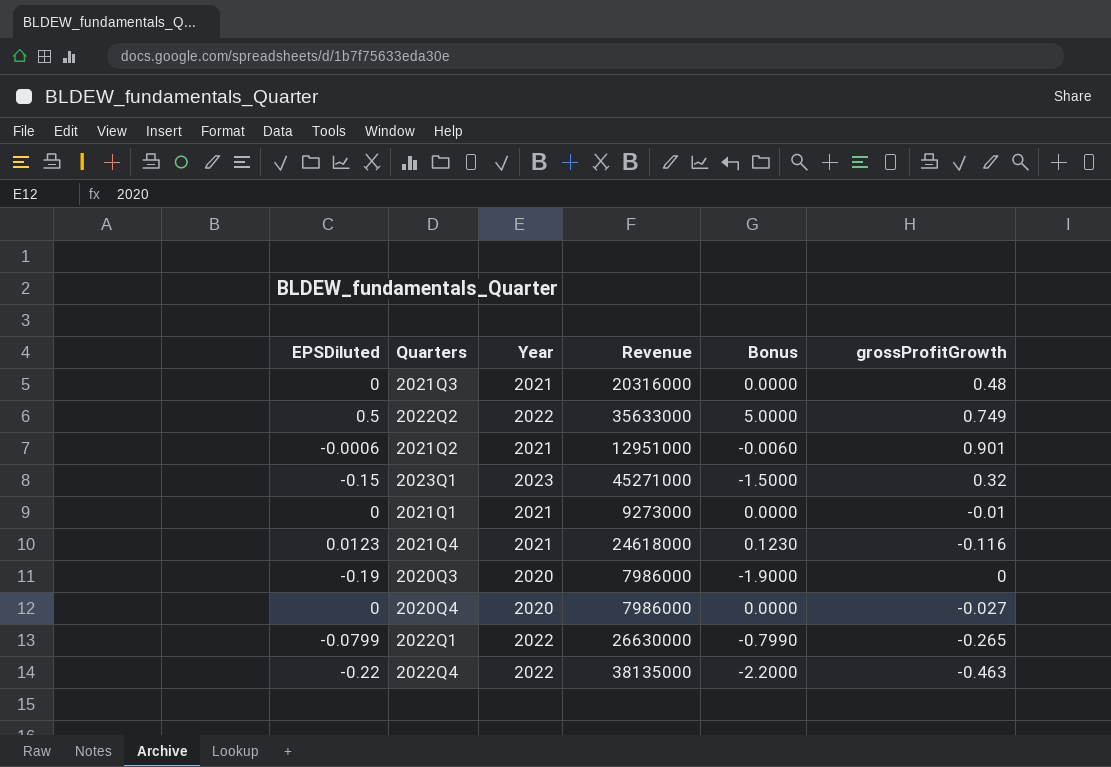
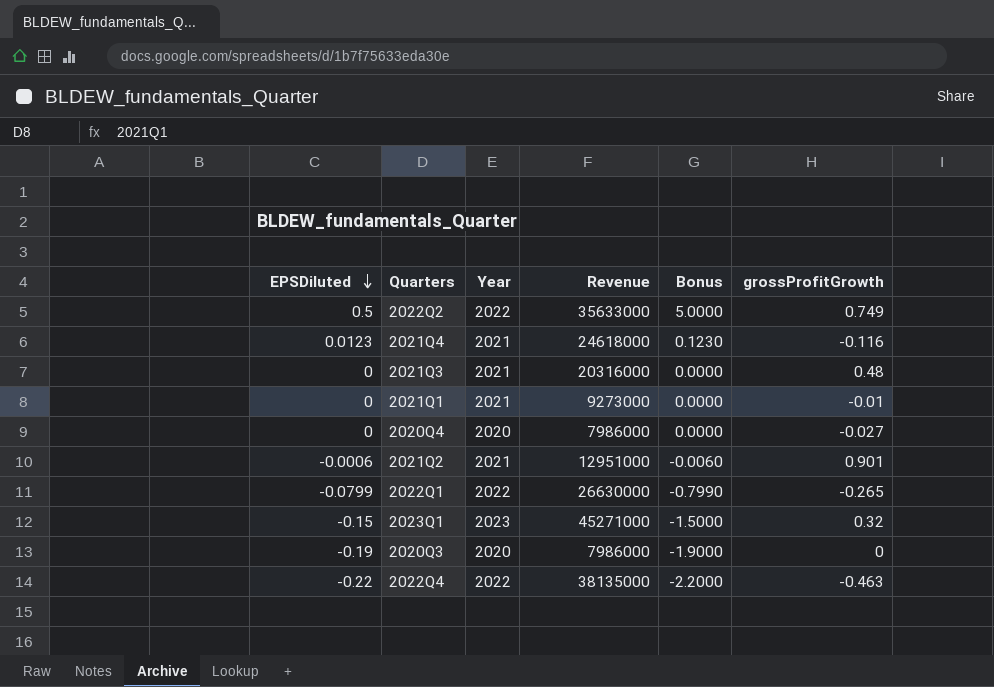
row order: none -> EPSDiluted descending

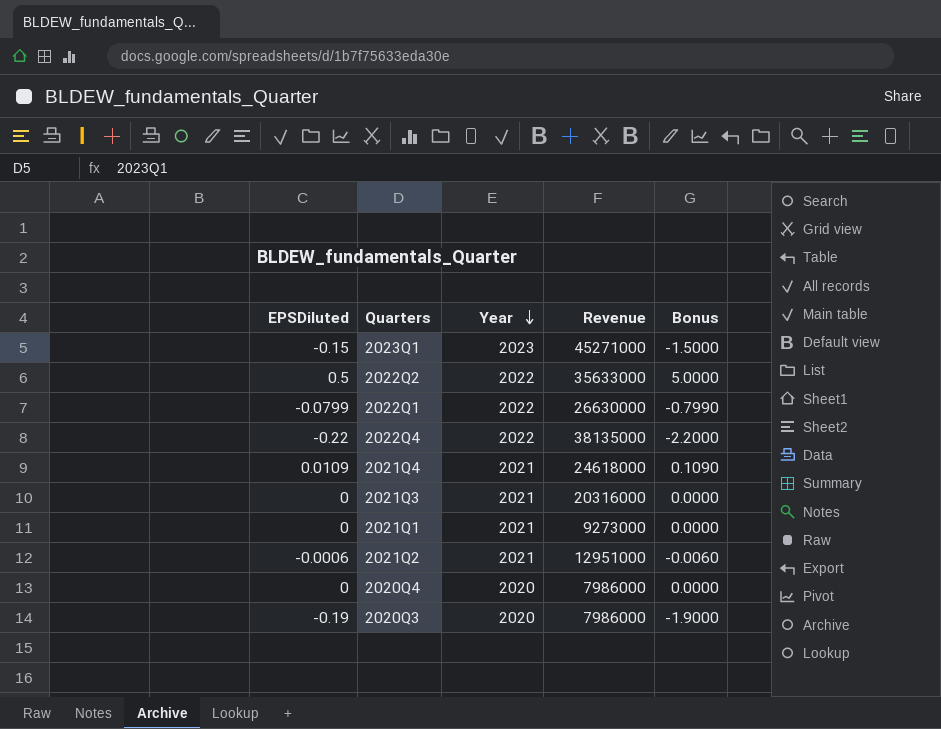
row order: EPSDiluted descending -> Year descending
column grossProfitGrowth | position: 6 -> none
2021Q4 | EPSDiluted: 0.0123 -> 0.0109
2021Q4 | Bonus: 0.1230 -> 0.1090

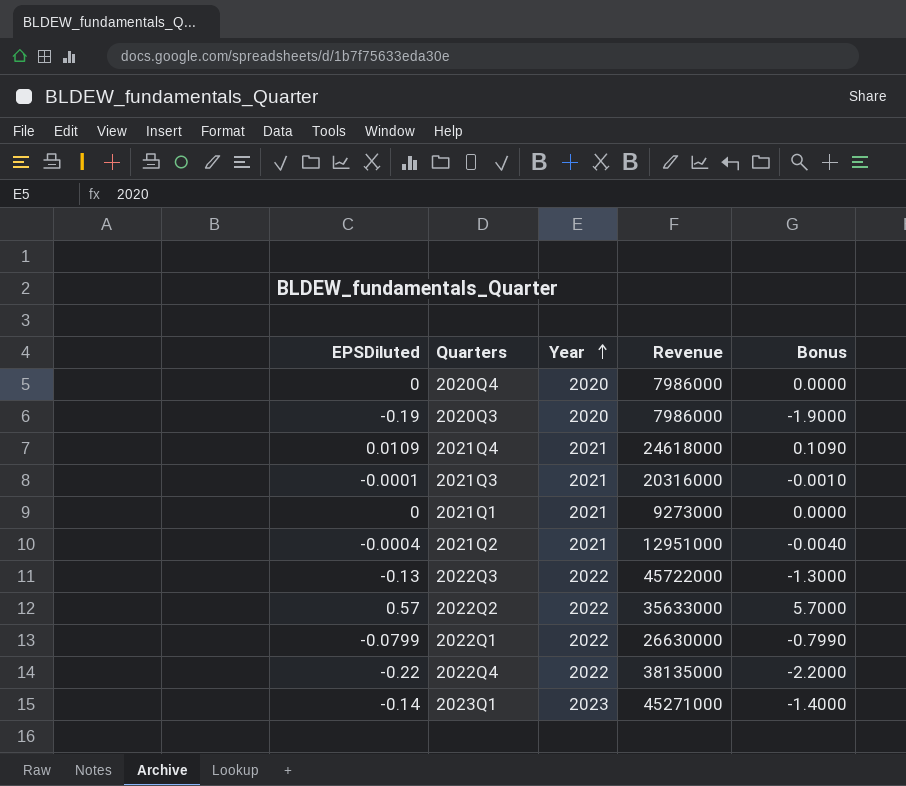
row order: Year descending -> Year ascending
2021Q3 | EPSDiluted: 0 -> -0.0001
2021Q3 | Bonus: 0.0000 -> -0.0010
2021Q2 | EPSDiluted: -0.0006 -> -0.0004
2021Q2 | Bonus: -0.0060 -> -0.0040
row 2022Q3: none -> -0.13 | 2022 | 45722000 | -1.3000
2022Q2 | EPSDiluted: 0.5 -> 0.57
2022Q2 | Bonus: 5.0000 -> 5.7000
2023Q1 | EPSDiluted: -0.15 -> -0.14
2023Q1 | Bonus: -1.5000 -> -1.4000

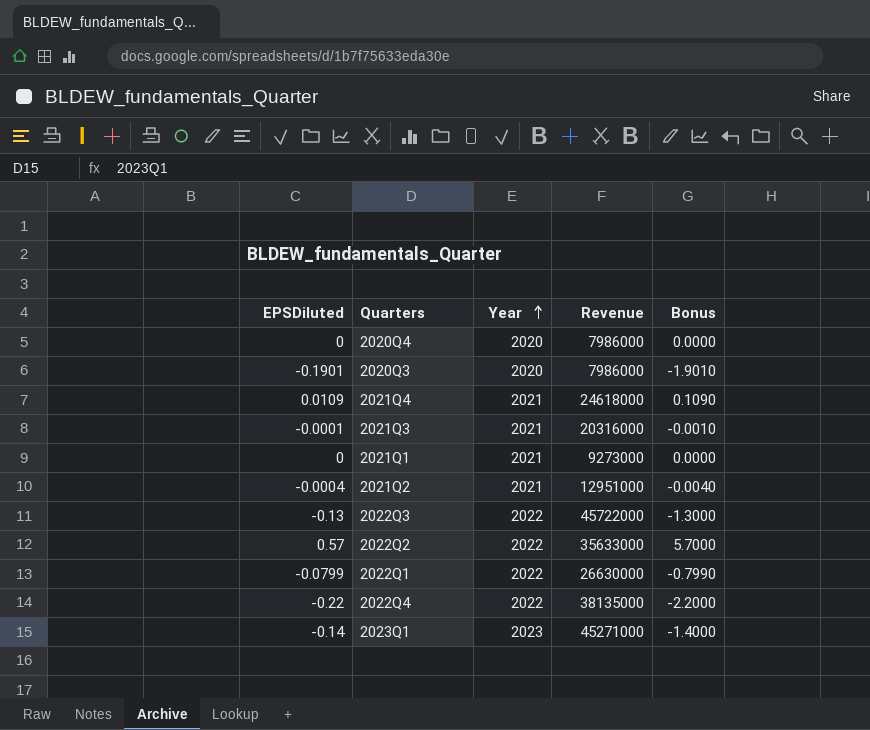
2020Q3 | EPSDiluted: -0.19 -> -0.1901
2020Q3 | Bonus: -1.9000 -> -1.9010

